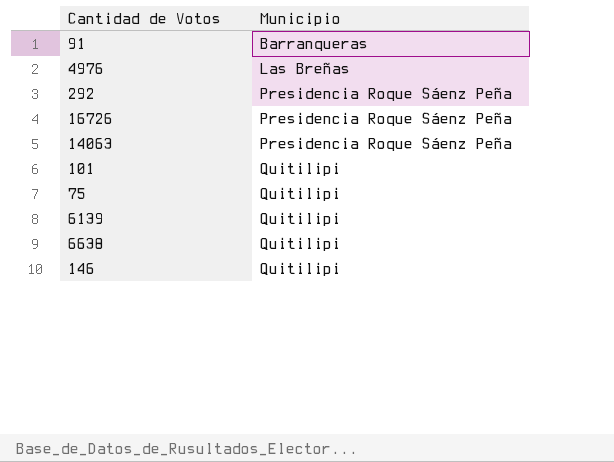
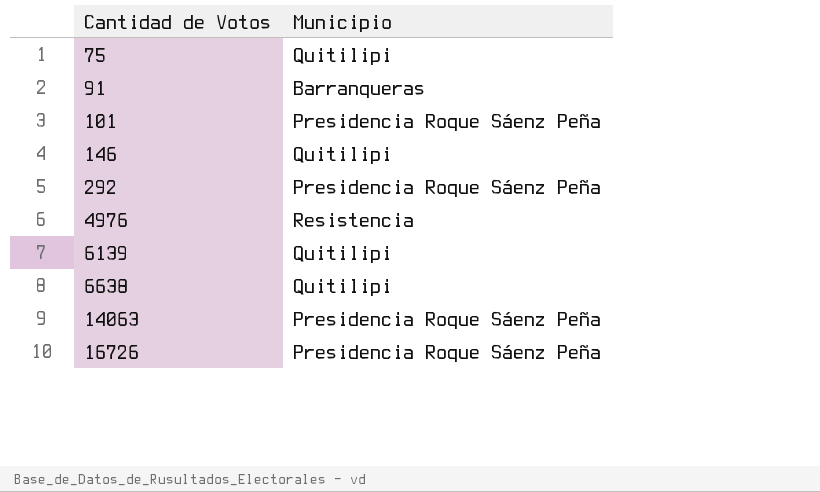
row order: Municipio ascending -> Cantidad de Votos ascending
101 | Municipio: Quitilipi -> Presidencia Roque Sáenz Peña
4976 | Municipio: Las Breñas -> Resistencia

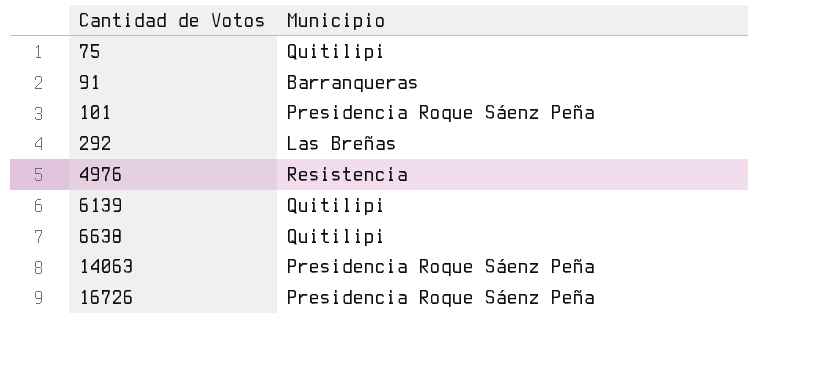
row 146: Quitilipi -> none
292 | Municipio: Presidencia Roque Sáenz Peña -> Las Breñas

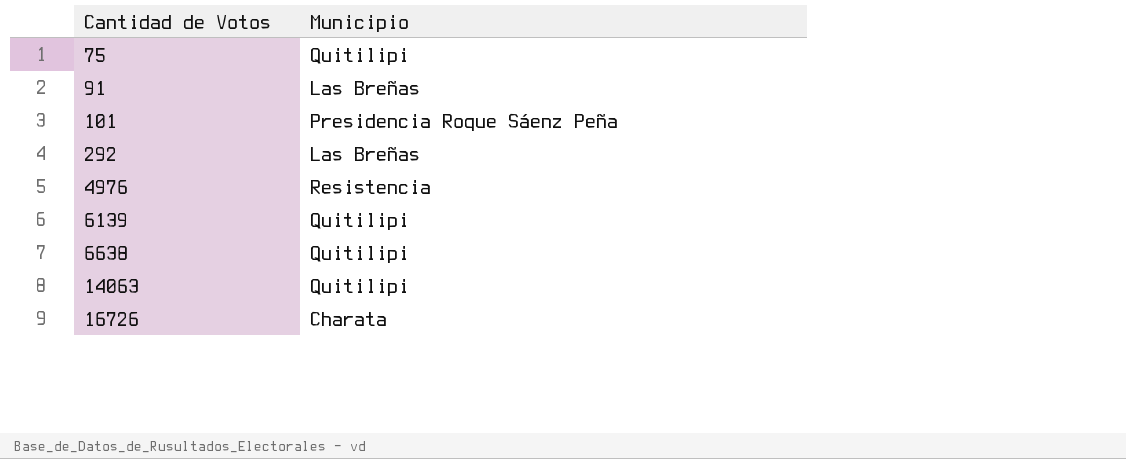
91 | Municipio: Barranqueras -> Las Breñas
14063 | Municipio: Presidencia Roque Sáenz Peña -> Quitilipi
16726 | Municipio: Presidencia Roque Sáenz Peña -> Charata

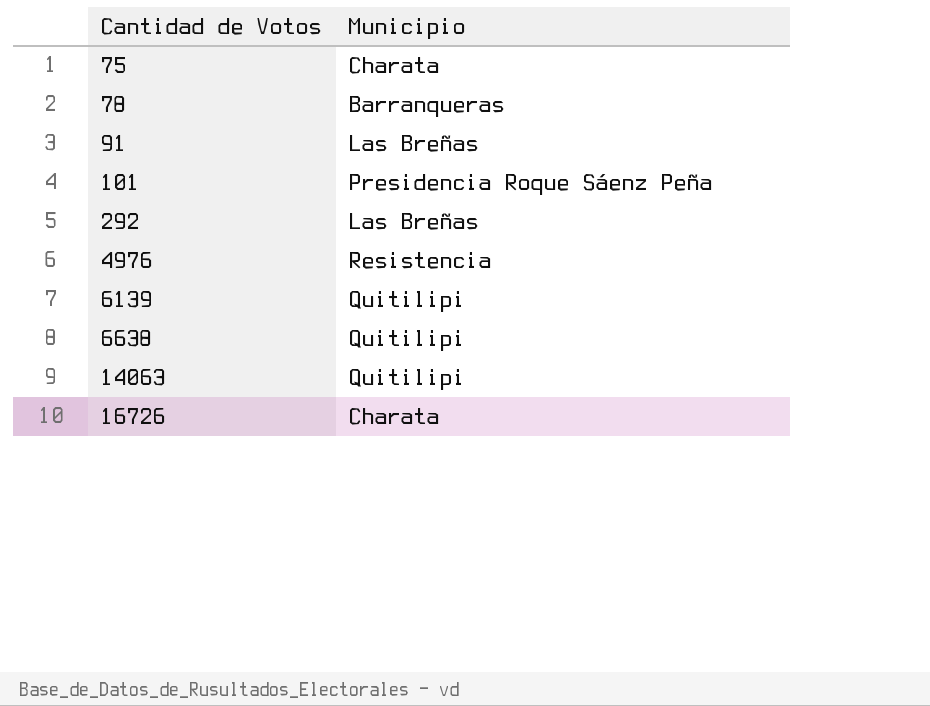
75 | Municipio: Quitilipi -> Charata
row 78: none -> Barranqueras

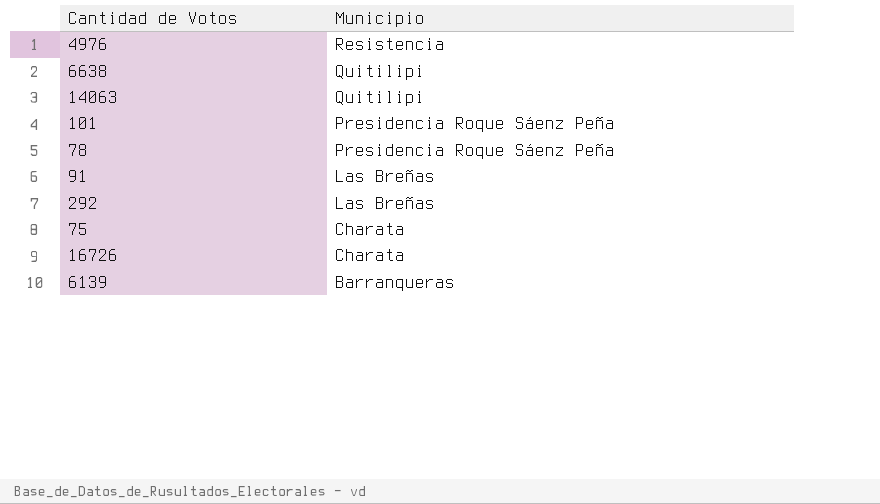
row order: Cantidad de Votos ascending -> Municipio descending
78 | Municipio: Barranqueras -> Presidencia Roque Sáenz Peña
6139 | Municipio: Quitilipi -> Barranqueras

